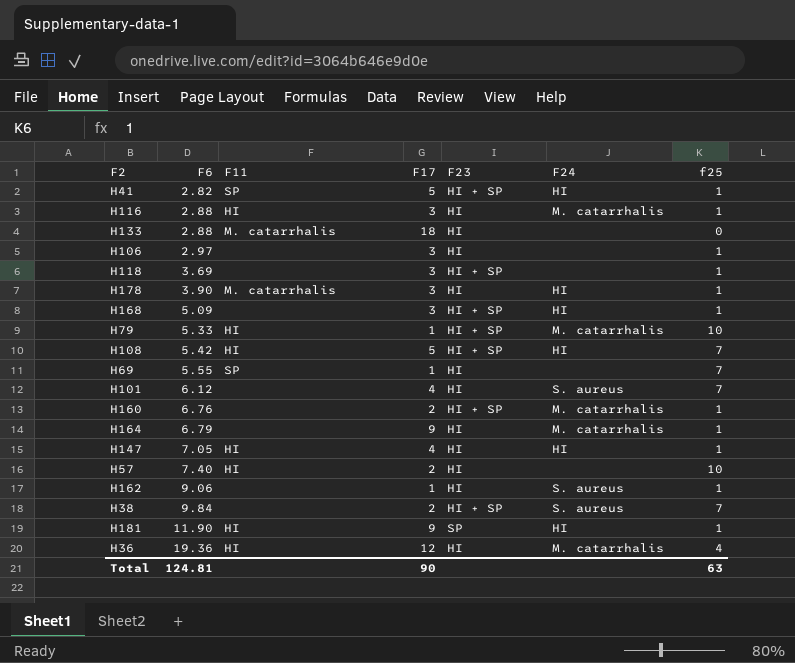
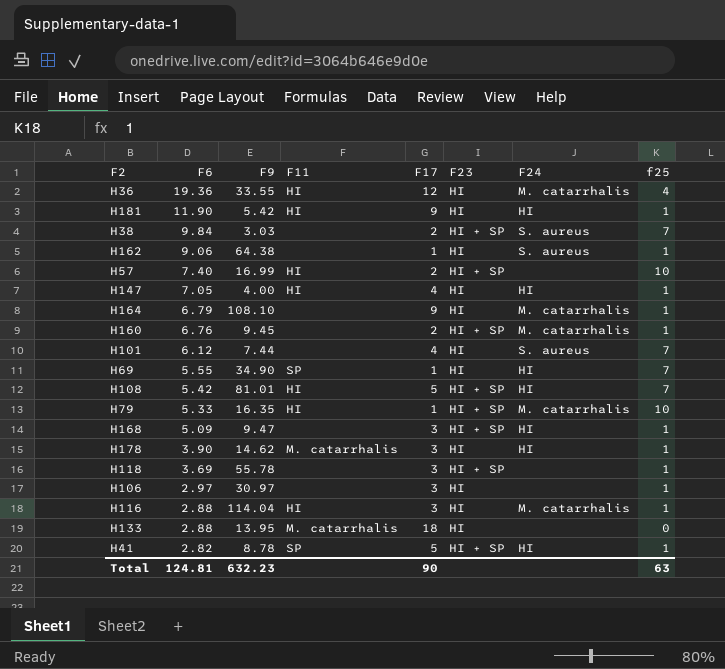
row order: F6 ascending -> F6 descending
column F9 | position: none -> 3
H181 | F23: SP -> HI
H57 | F23: HI -> HI + SP
H69 | F24: none -> HI

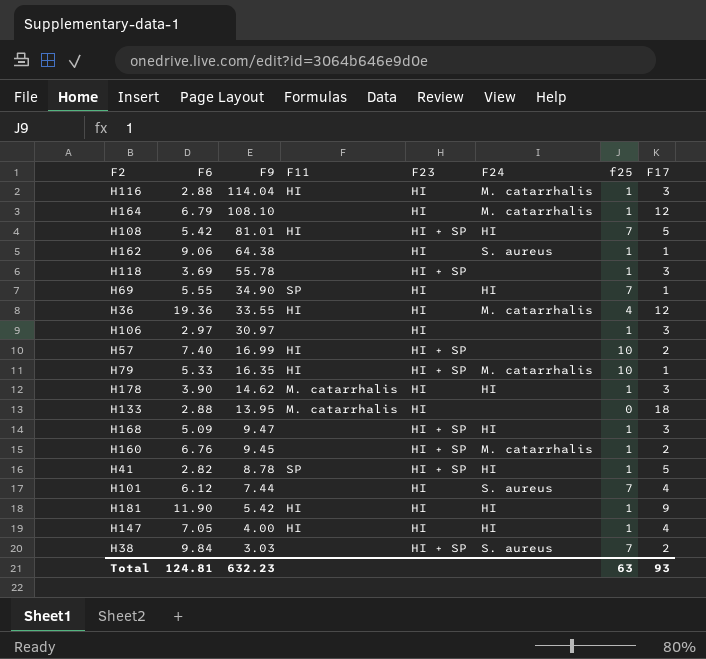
row order: F6 descending -> F9 descending
column F17 | position: 5 -> 8
H164 | F17: 9 -> 12
Total | F17: 90 -> 93

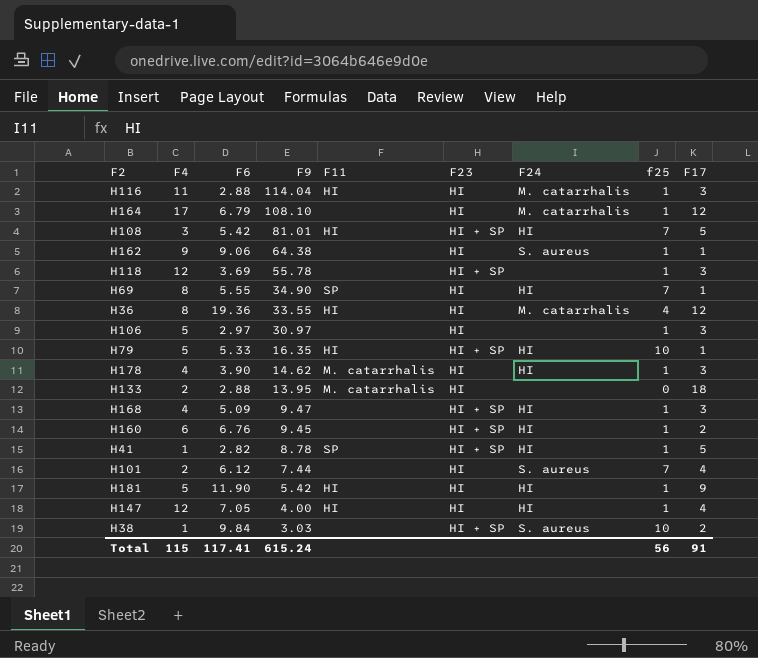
column F4 | position: none -> 2
row H57: 7.40 | 16.99 | HI | HI + SP | none | 10 | 2 -> none
H79 | F24: M. catarrhalis -> HI
H160 | F24: M. catarrhalis -> HI
H38 | f25: 7 -> 10
Total | F6: 124.81 -> 117.41
Total | F9: 632.23 -> 615.24
Total | f25: 63 -> 56
Total | F17: 93 -> 91

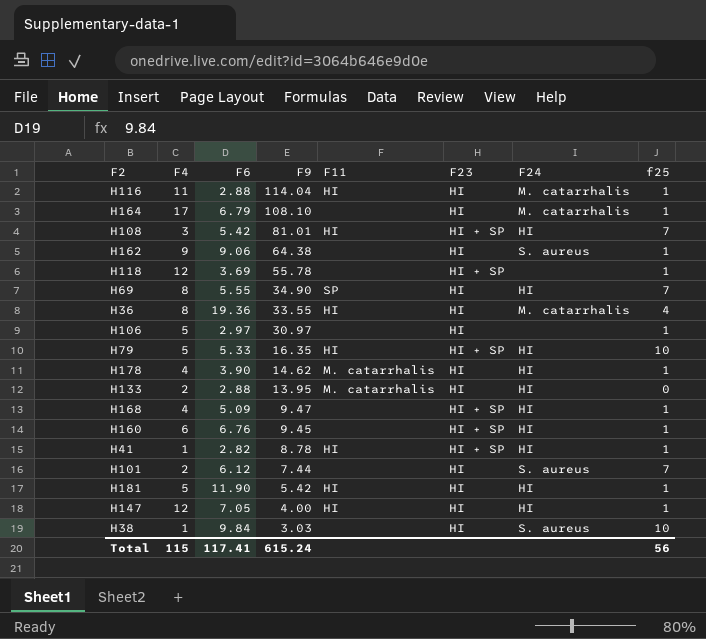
column F17 | position: 9 -> none
H133 | F24: none -> HI
H41 | F11: SP -> HI
H38 | F23: HI + SP -> HI

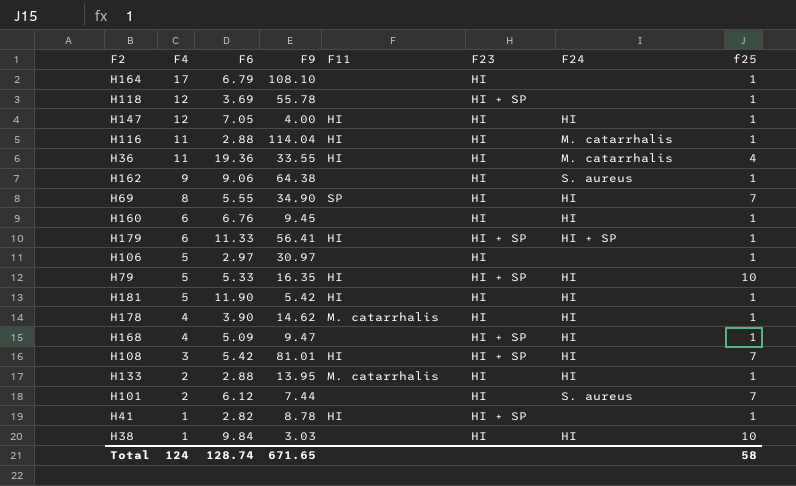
row order: F9 descending -> F4 descending
H164 | F24: M. catarrhalis -> none
H36 | F4: 8 -> 11
H160 | F23: HI + SP -> HI
row H179: none -> 6 | 11.33 | 56.41 | HI | HI + SP | HI + SP | 1
H133 | f25: 0 -> 1
H41 | F24: HI -> none
H38 | F24: S. aureus -> HI
Total | F4: 115 -> 124
Total | F6: 117.41 -> 128.74
Total | F9: 615.24 -> 671.65
Total | f25: 56 -> 58

